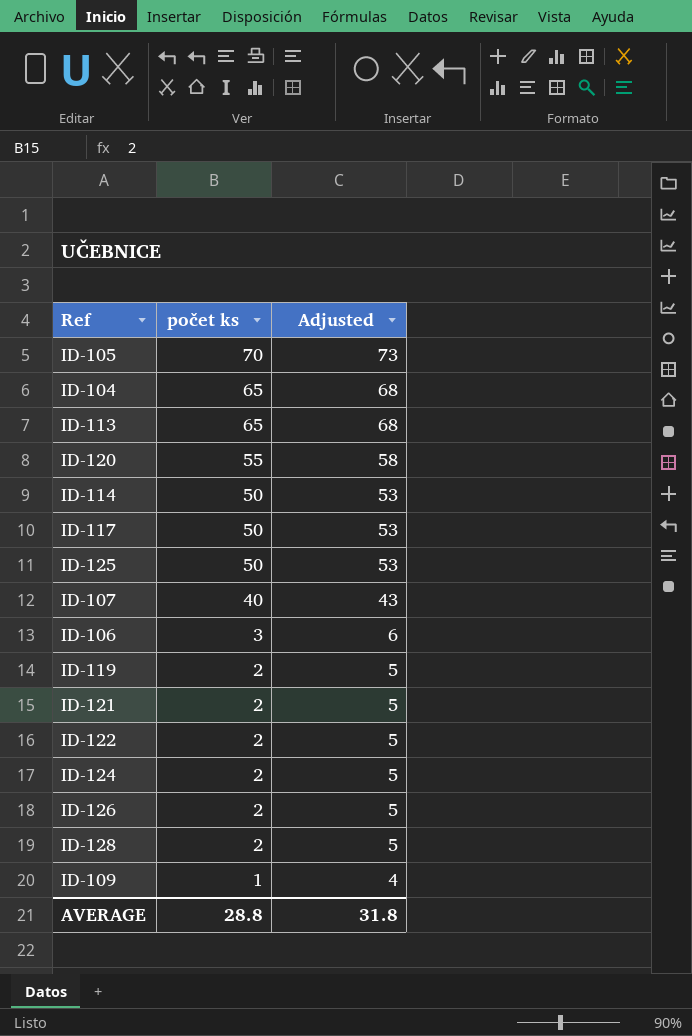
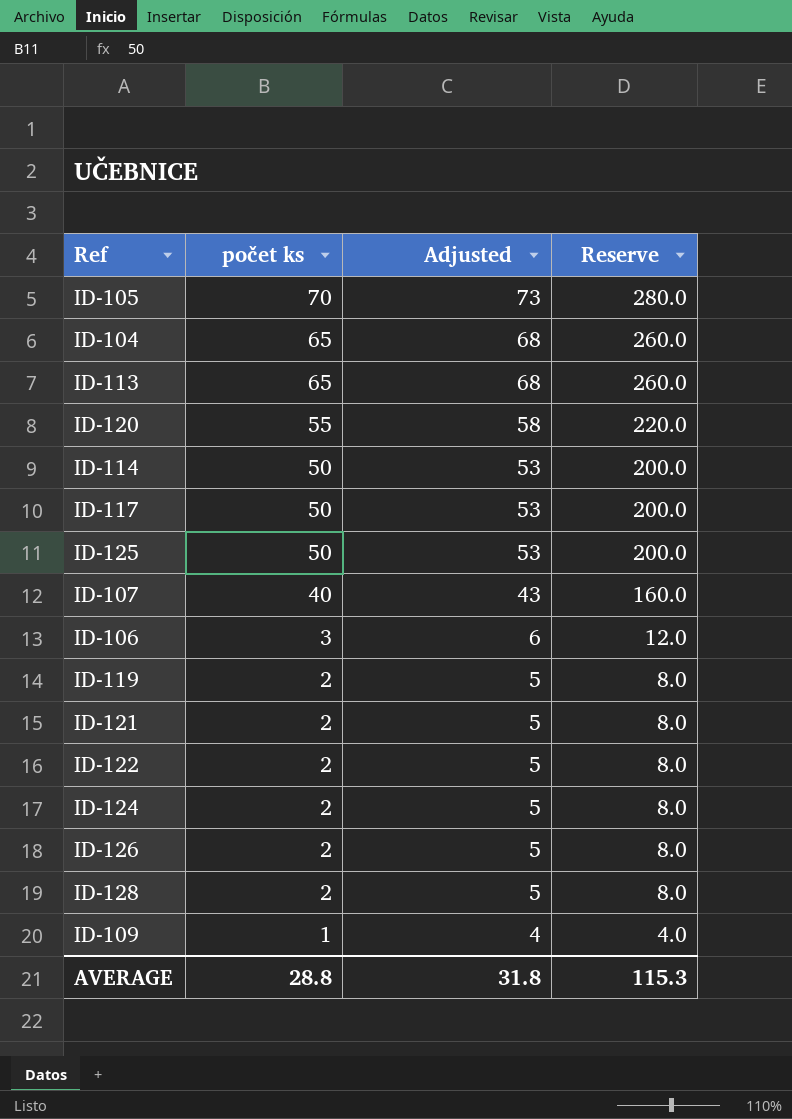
column Reserve | formula: none -> [počet ks] * 4

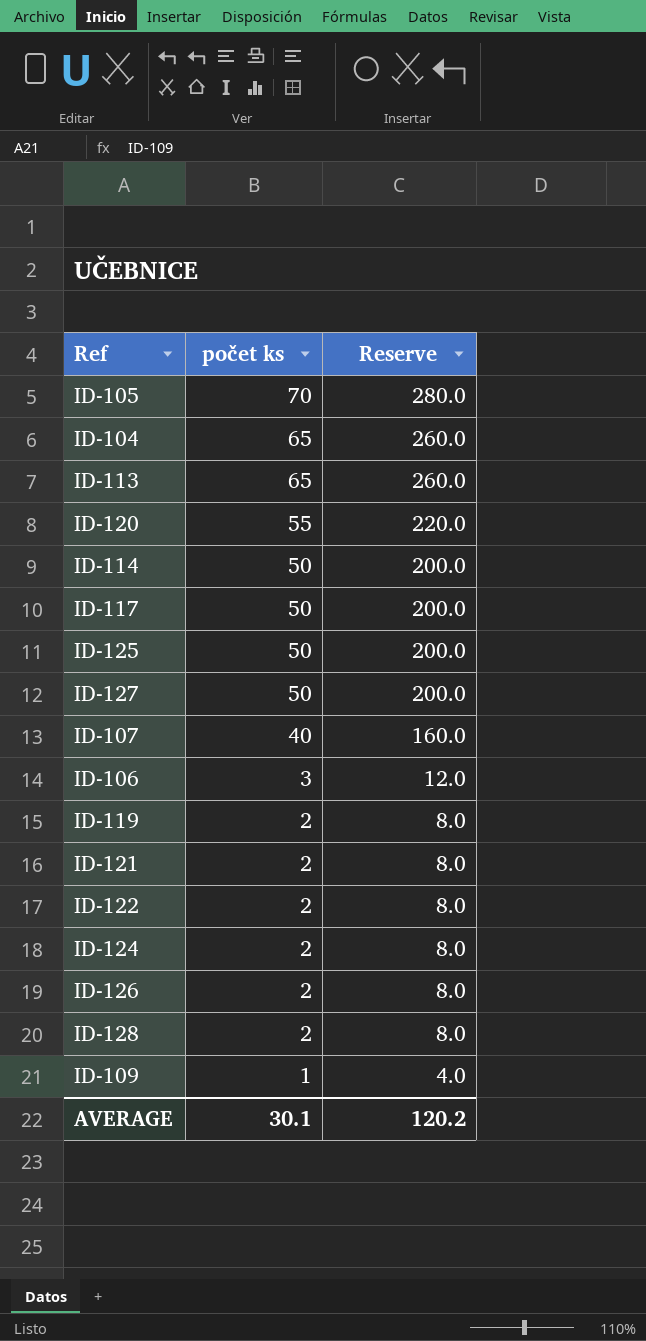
column Adjusted | formula: [počet ks] + 3 -> none
row ID-127: none -> 50 | 200.0
AVERAGE | počet ks: 28.8 -> 30.1
AVERAGE | Reserve: 115.3 -> 120.2

